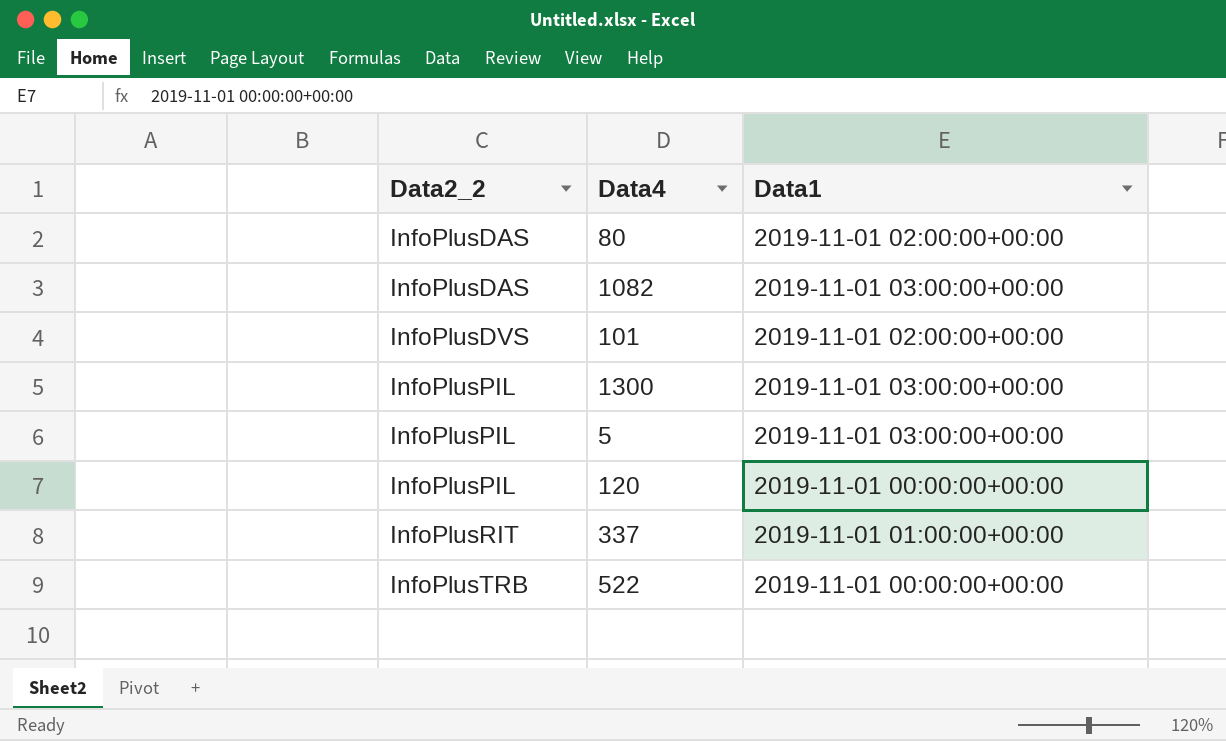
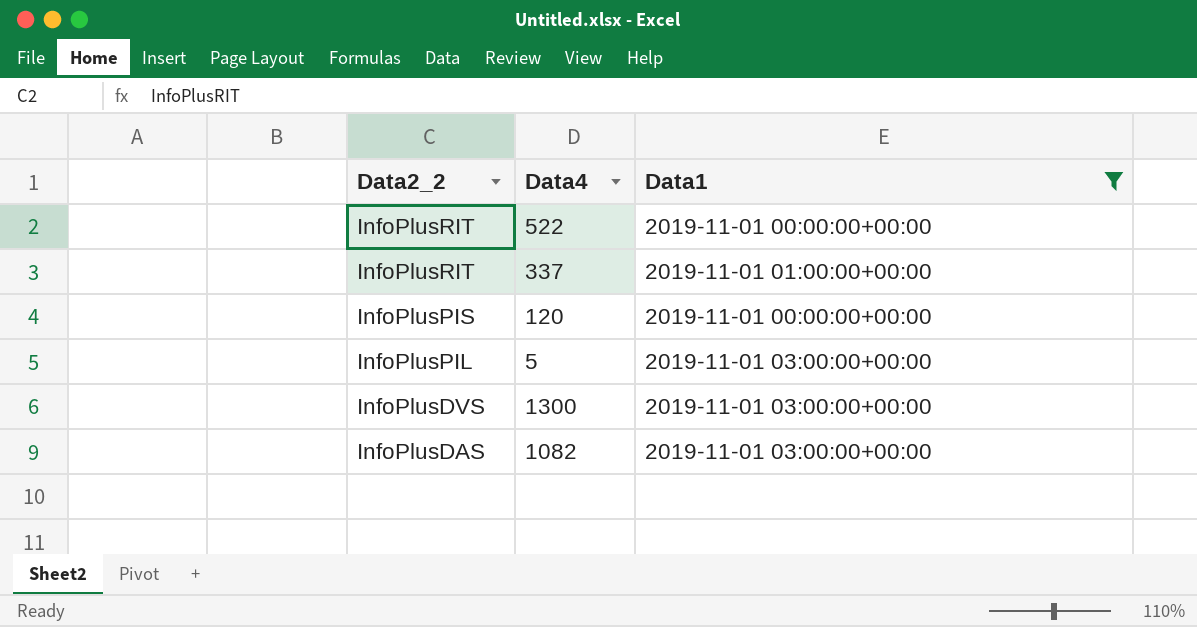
filter: none -> Data1 != 2019-11-01 02:00:00+00:00
row order: Data2_2 ascending -> Data2_2 descending
522 | Data2_2: InfoPlusTRB -> InfoPlusRIT
120 | Data2_2: InfoPlusPIL -> InfoPlusPIS
1300 | Data2_2: InfoPlusPIL -> InfoPlusDVS

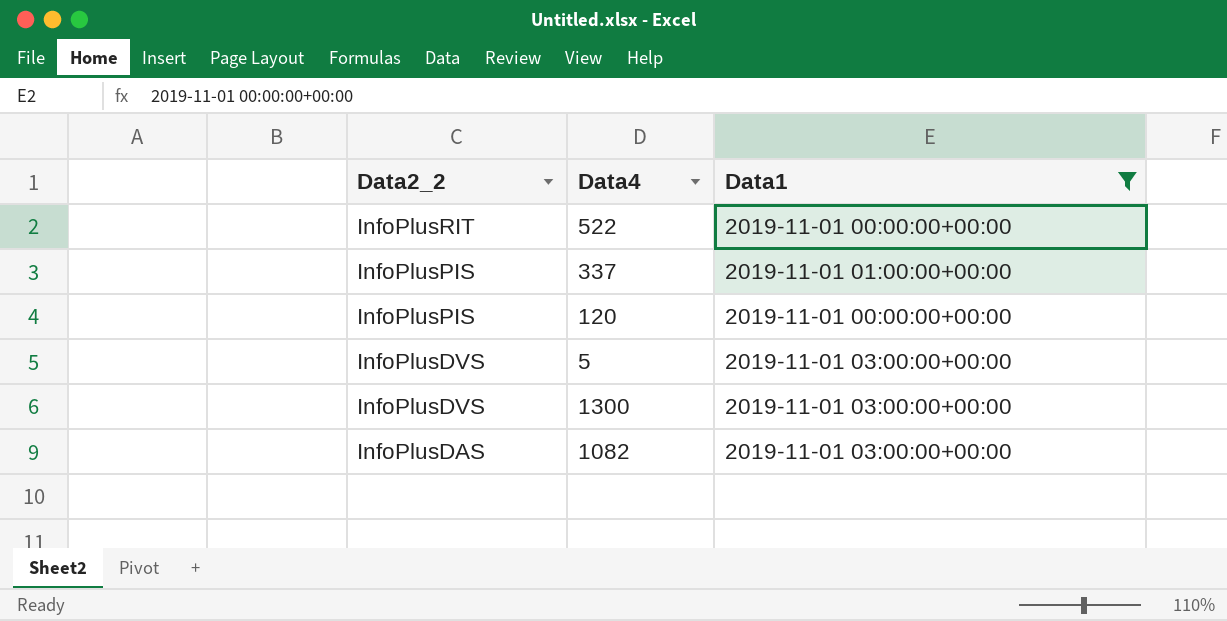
337 | Data2_2: InfoPlusRIT -> InfoPlusPIS
5 | Data2_2: InfoPlusPIL -> InfoPlusDVS

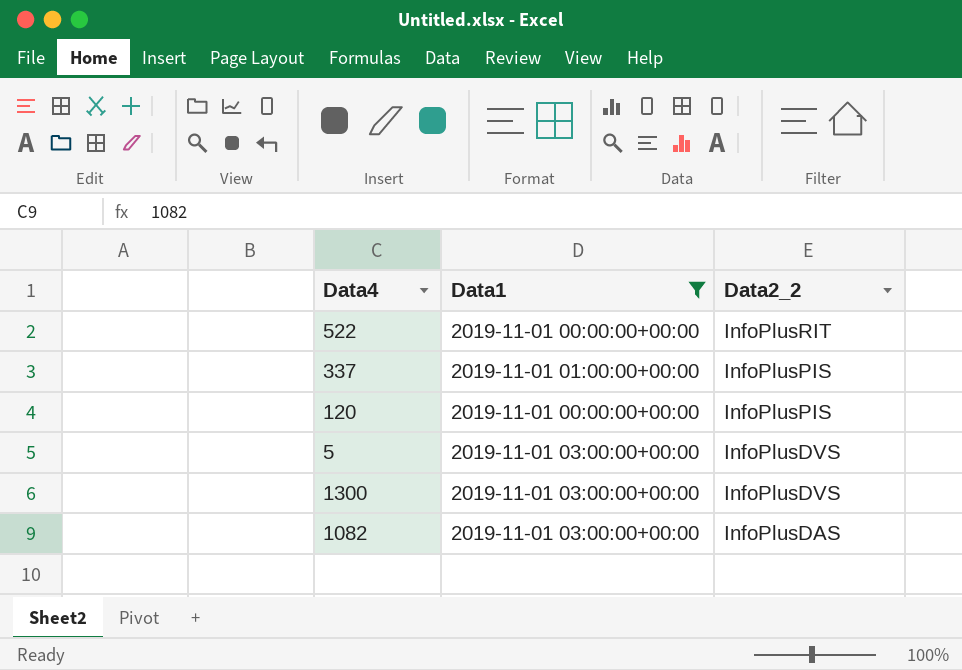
column Data2_2 | position: 1 -> 3

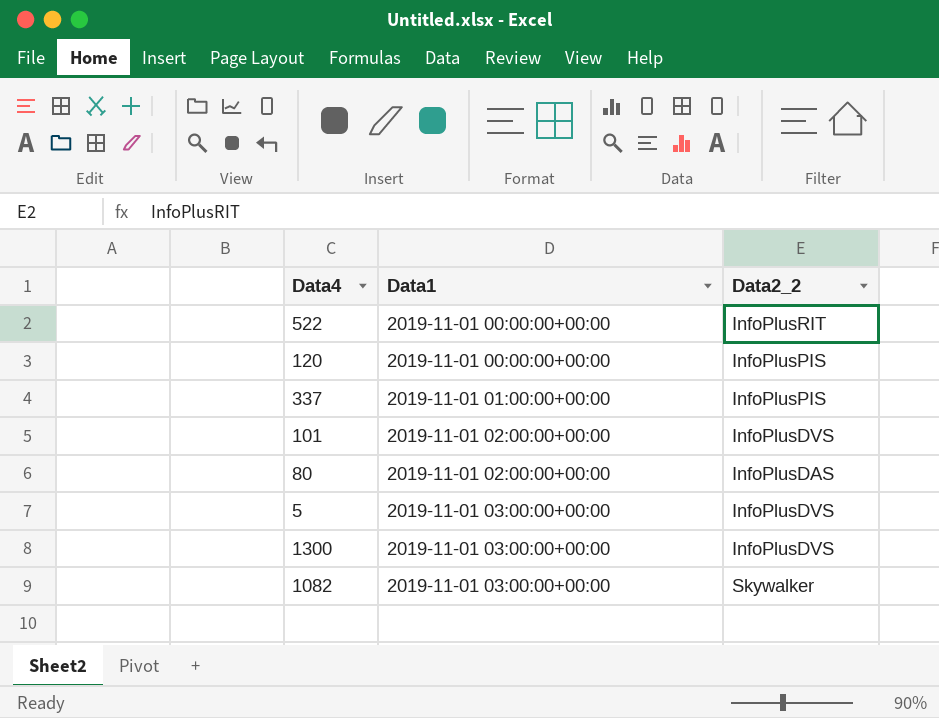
filter: Data1 != 2019-11-01 02:00:00+00:00 -> none
row order: Data2_2 descending -> Data1 ascending
1082 | Data2_2: InfoPlusDAS -> Skywalker

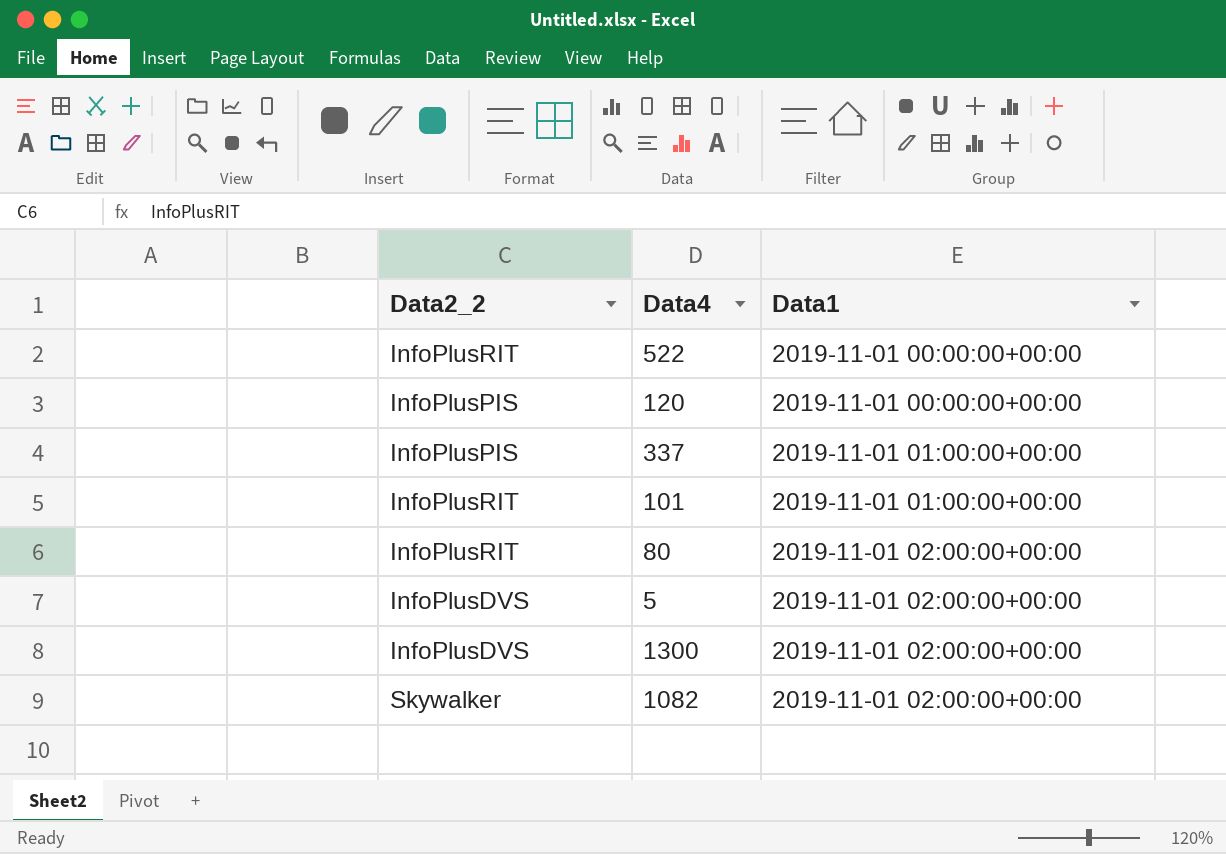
column Data2_2 | position: 3 -> 1
101 | Data2_2: InfoPlusDVS -> InfoPlusRIT
101 | Data1: 2019-11-01 02:00:00+00:00 -> 2019-11-01 01:00:00+00:00
80 | Data2_2: InfoPlusDAS -> InfoPlusRIT
5 | Data1: 2019-11-01 03:00:00+00:00 -> 2019-11-01 02:00:00+00:00
1300 | Data1: 2019-11-01 03:00:00+00:00 -> 2019-11-01 02:00:00+00:00
1082 | Data1: 2019-11-01 03:00:00+00:00 -> 2019-11-01 02:00:00+00:00

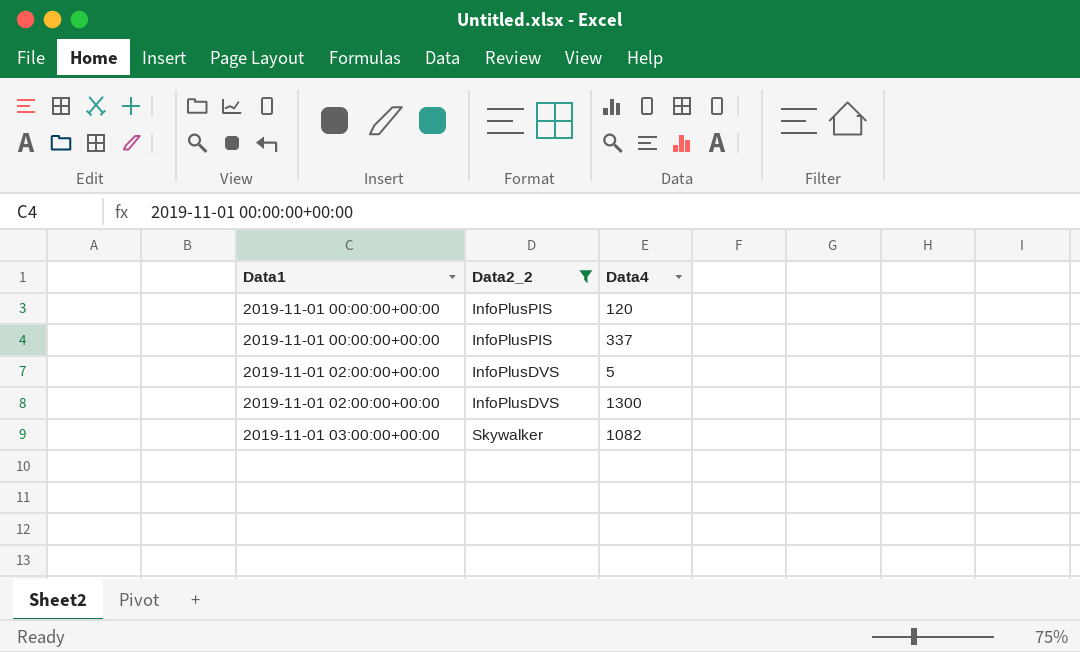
filter: none -> Data2_2 != InfoPlusRIT
column Data1 | position: 3 -> 1
337 | Data1: 2019-11-01 01:00:00+00:00 -> 2019-11-01 00:00:00+00:00
1082 | Data1: 2019-11-01 02:00:00+00:00 -> 2019-11-01 03:00:00+00:00

